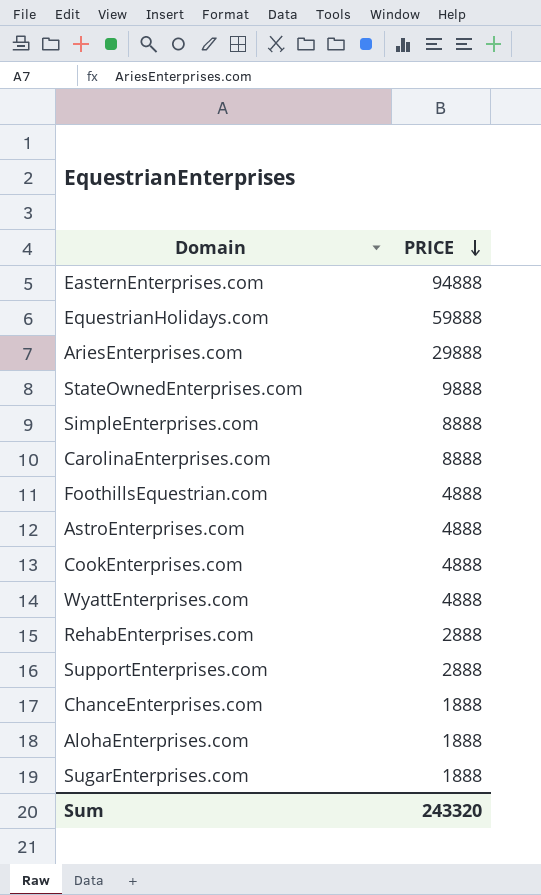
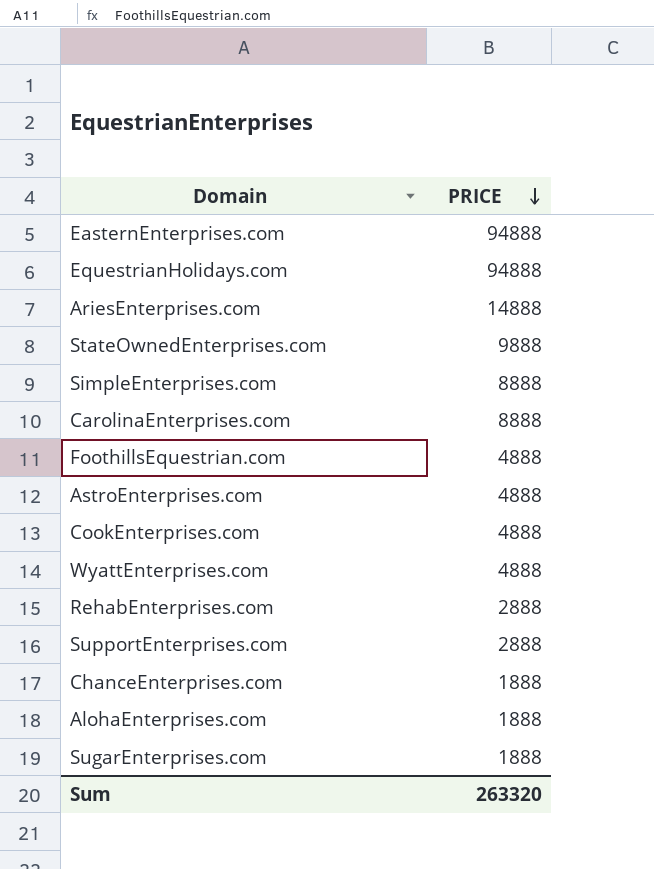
EquestrianHolidays.com | PRICE: 59888 -> 94888
AriesEnterprises.com | PRICE: 29888 -> 14888
Sum | PRICE: 243320 -> 263320

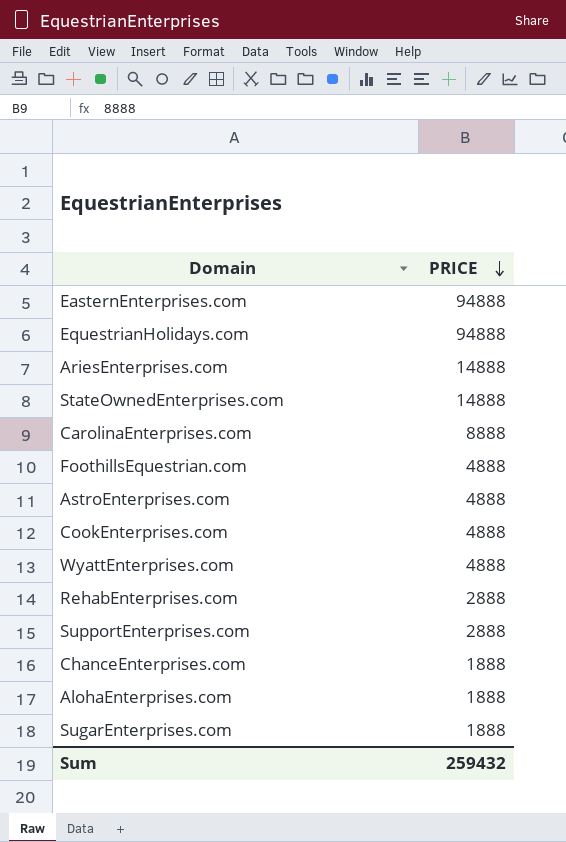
row SimpleEnterprises.com: 8888 -> none
StateOwnedEnterprises.com | PRICE: 9888 -> 14888
Sum | PRICE: 263320 -> 259432

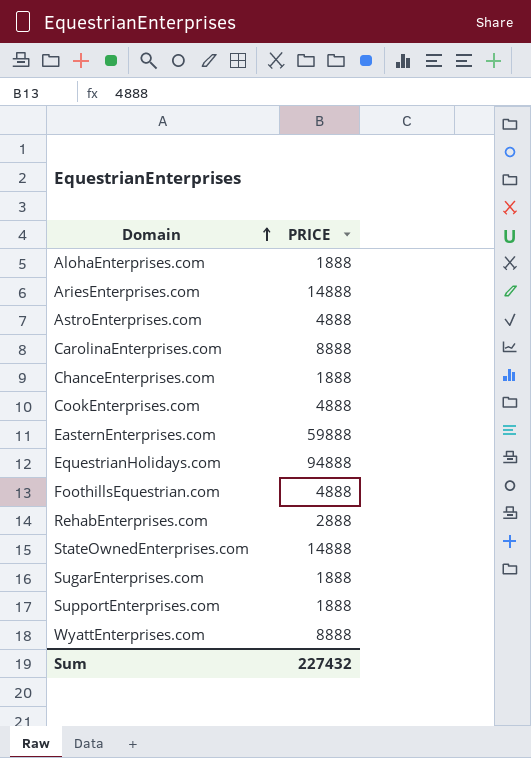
row order: PRICE descending -> Domain ascending
EasternEnterprises.com | PRICE: 94888 -> 59888
SupportEnterprises.com | PRICE: 2888 -> 1888
WyattEnterprises.com | PRICE: 4888 -> 8888
Sum | PRICE: 259432 -> 227432

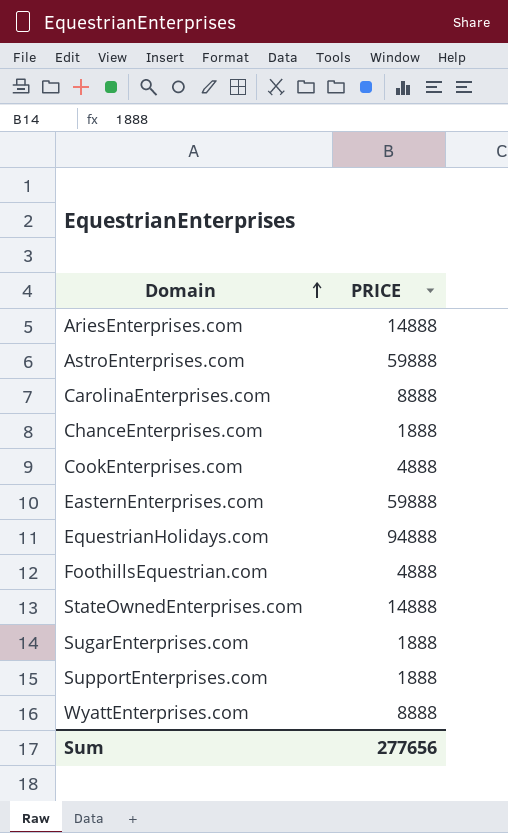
row AlohaEnterprises.com: 1888 -> none
row RehabEnterprises.com: 2888 -> none
AstroEnterprises.com | PRICE: 4888 -> 59888
Sum | PRICE: 227432 -> 277656

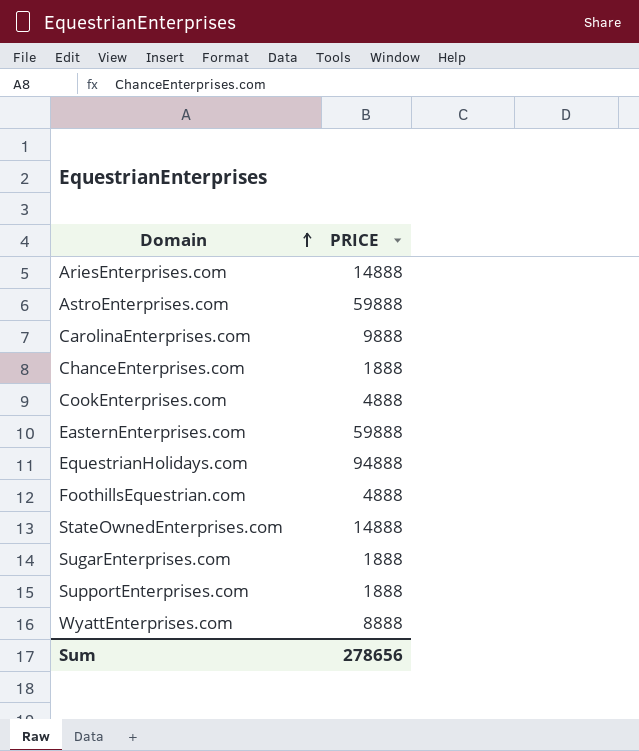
CarolinaEnterprises.com | PRICE: 8888 -> 9888
Sum | PRICE: 277656 -> 278656

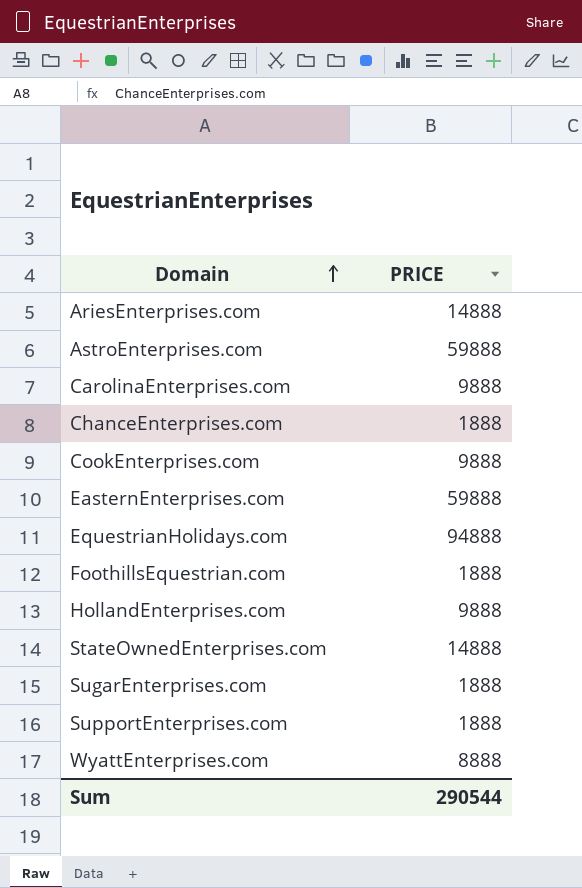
CookEnterprises.com | PRICE: 4888 -> 9888
FoothillsEquestrian.com | PRICE: 4888 -> 1888
row HollandEnterprises.com: none -> 9888
Sum | PRICE: 278656 -> 290544

